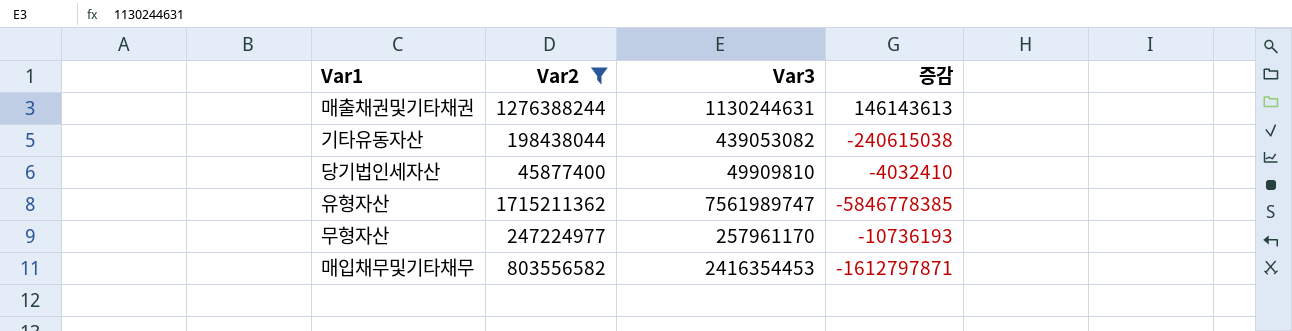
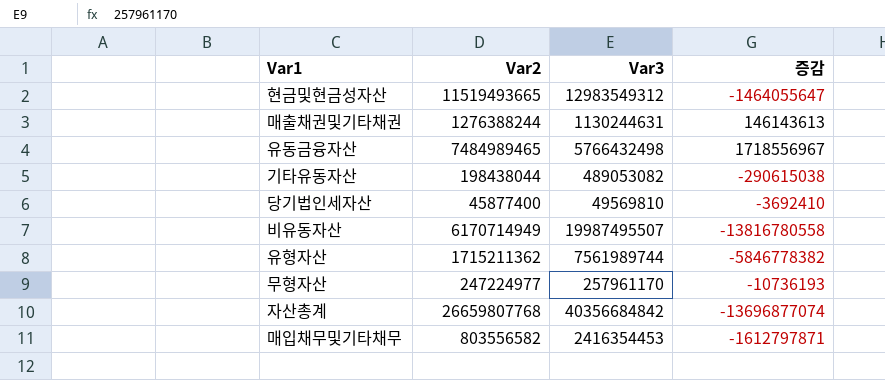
filter: Var2 <= 1715211362 -> none
기타유동자산 | Var3: 439053082 -> 489053082
기타유동자산 | 증감: -240615038 -> -290615038
당기법인세자산 | Var3: 49909810 -> 49569810
당기법인세자산 | 증감: -4032410 -> -3692410
유형자산 | Var3: 7561989747 -> 7561989744
유형자산 | 증감: -5846778385 -> -5846778382

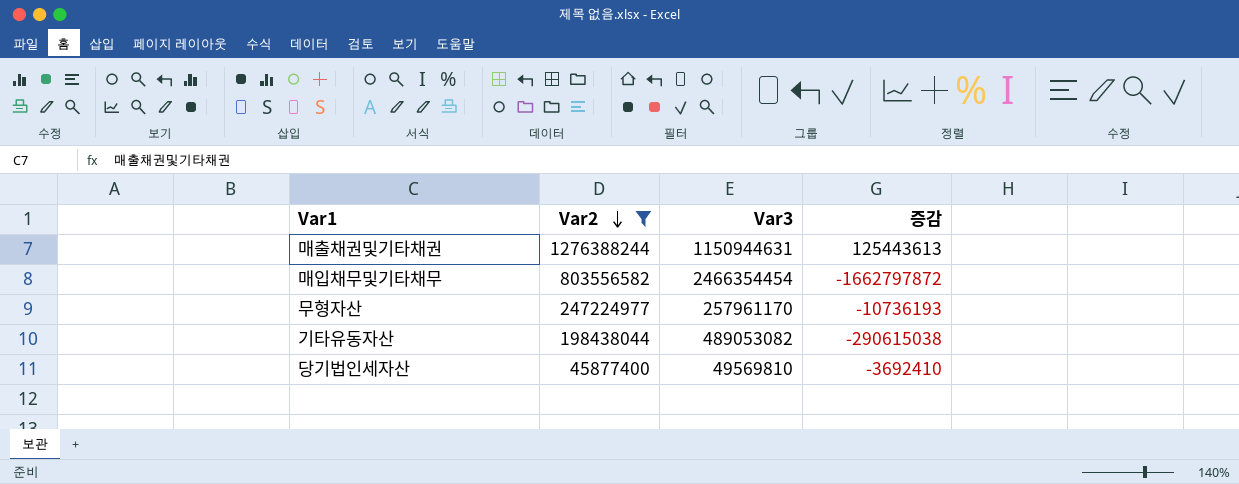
filter: none -> Var2 <= 1276388244
row order: none -> Var2 descending
매출채권및기타채권 | Var3: 1130244631 -> 1150944631
매출채권및기타채권 | 증감: 146143613 -> 125443613
매입채무및기타채무 | Var3: 2416354453 -> 2466354454
매입채무및기타채무 | 증감: -1612797871 -> -1662797872

